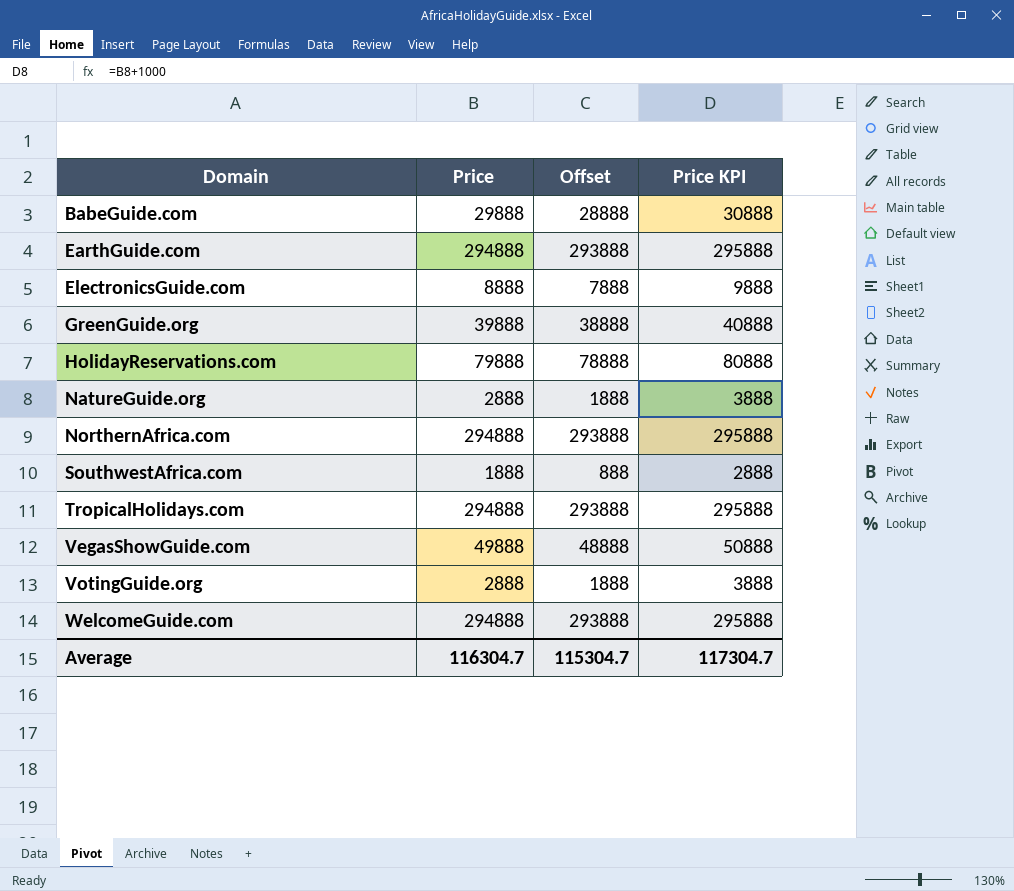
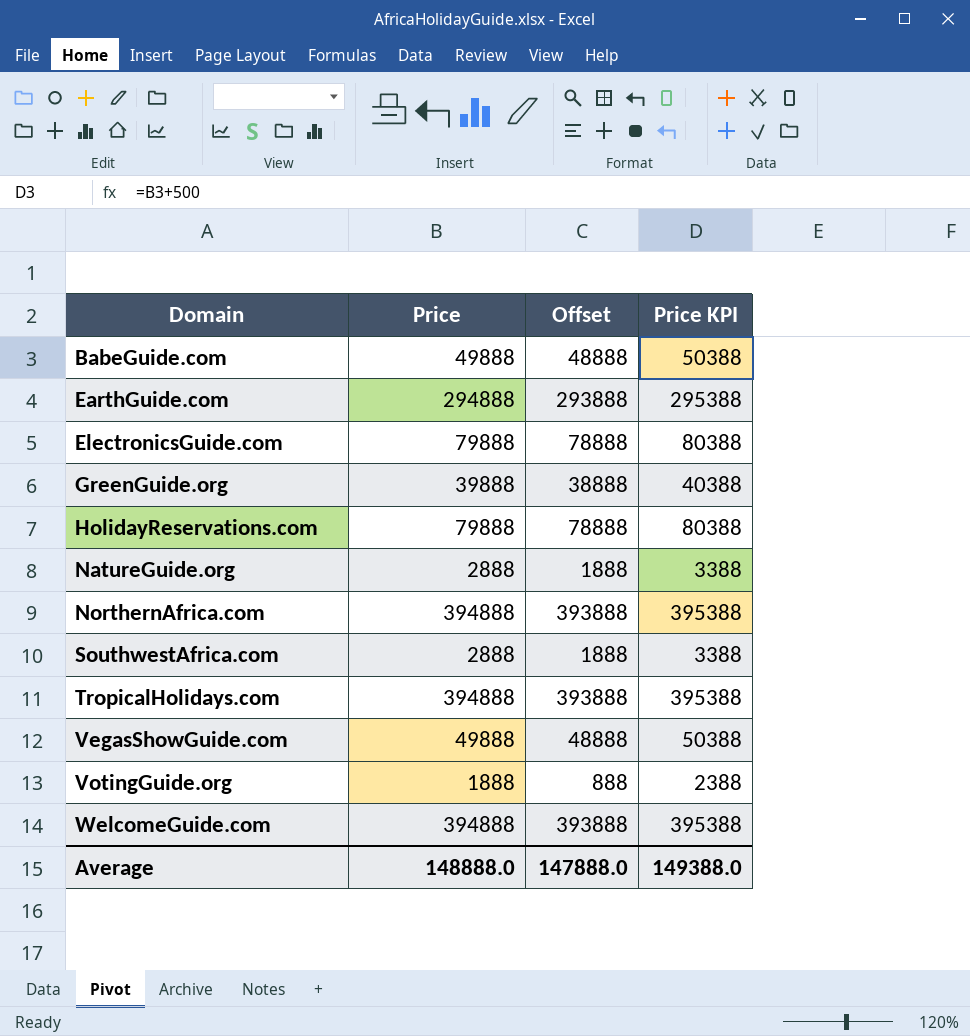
column Price KPI | formula: [Price] + 1000 -> [Price] + 500
BabeGuide.com | Price: 29888 -> 49888
BabeGuide.com | Offset: 28888 -> 48888
ElectronicsGuide.com | Price: 8888 -> 79888
ElectronicsGuide.com | Offset: 7888 -> 78888
NorthernAfrica.com | Price: 294888 -> 394888
NorthernAfrica.com | Offset: 293888 -> 393888
SouthwestAfrica.com | Price: 1888 -> 2888
SouthwestAfrica.com | Offset: 888 -> 1888
TropicalHolidays.com | Price: 294888 -> 394888
TropicalHolidays.com | Offset: 293888 -> 393888
VotingGuide.org | Price: 2888 -> 1888
VotingGuide.org | Offset: 1888 -> 888
WelcomeGuide.com | Price: 294888 -> 394888
WelcomeGuide.com | Offset: 293888 -> 393888
Average | Price: 116304.7 -> 148888.0
Average | Offset: 115304.7 -> 147888.0
Average | Price KPI: 117304.7 -> 149388.0

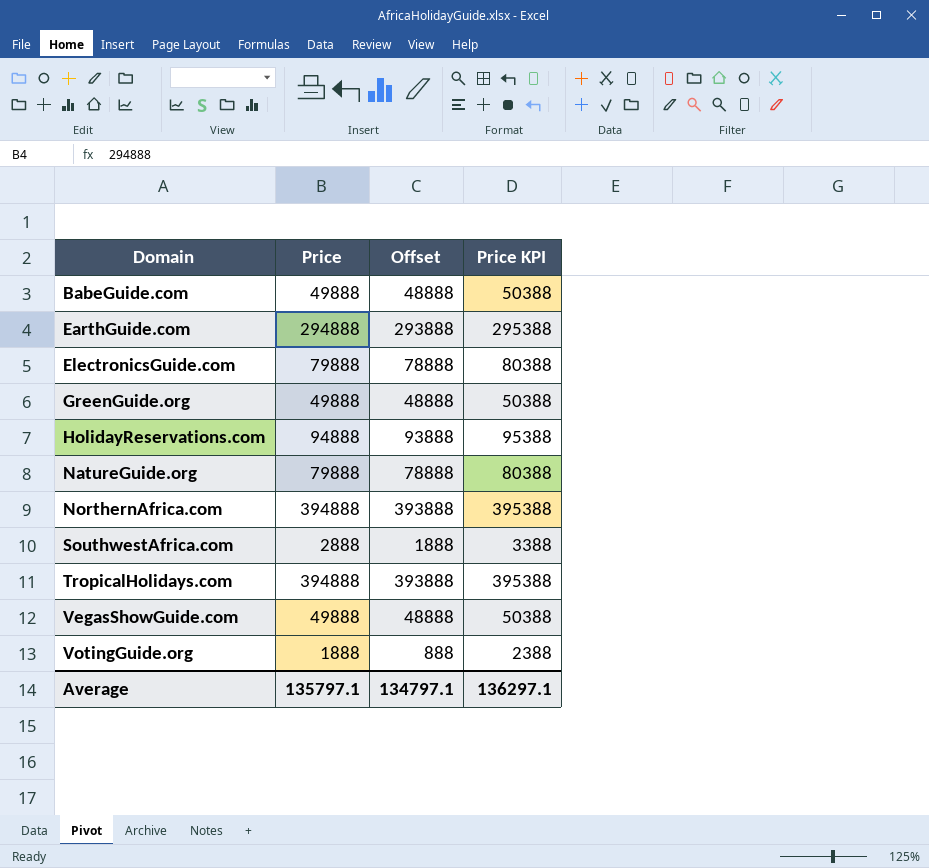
row WelcomeGuide.com: 394888 | 393888 | 395388 -> none
GreenGuide.org | Price: 39888 -> 49888
GreenGuide.org | Offset: 38888 -> 48888
GreenGuide.org | Price KPI: 40388 -> 50388
HolidayReservations.com | Price: 79888 -> 94888
HolidayReservations.com | Offset: 78888 -> 93888
HolidayReservations.com | Price KPI: 80388 -> 95388
NatureGuide.org | Price: 2888 -> 79888
NatureGuide.org | Offset: 1888 -> 78888
NatureGuide.org | Price KPI: 3388 -> 80388
Average | Price: 148888.0 -> 135797.1
Average | Offset: 147888.0 -> 134797.1
Average | Price KPI: 149388.0 -> 136297.1

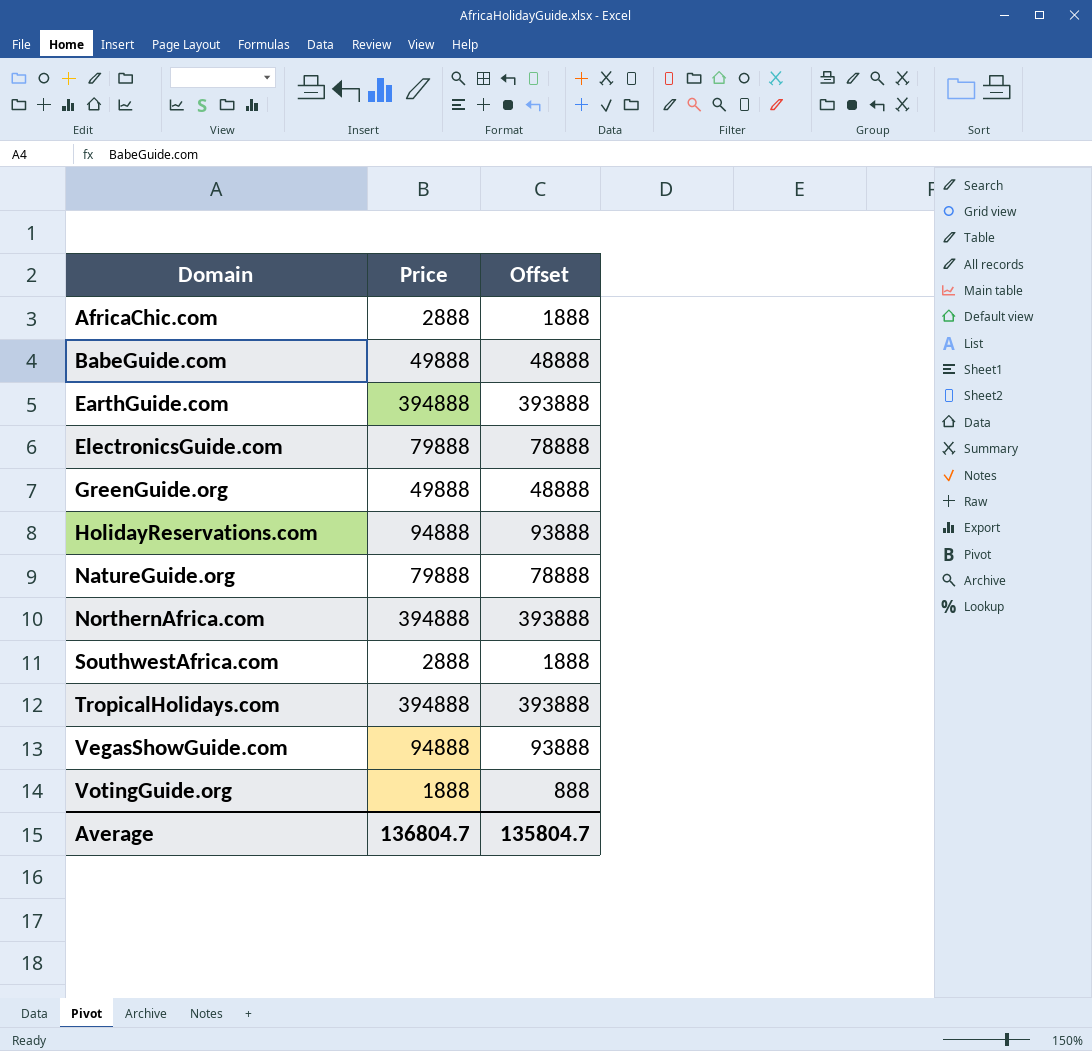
column Price KPI | formula: [Price] + 500 -> none
row AfricaChic.com: none -> 2888 | 1888
EarthGuide.com | Price: 294888 -> 394888
EarthGuide.com | Offset: 293888 -> 393888
VegasShowGuide.com | Price: 49888 -> 94888
VegasShowGuide.com | Offset: 48888 -> 93888
Average | Price: 135797.1 -> 136804.7
Average | Offset: 134797.1 -> 135804.7

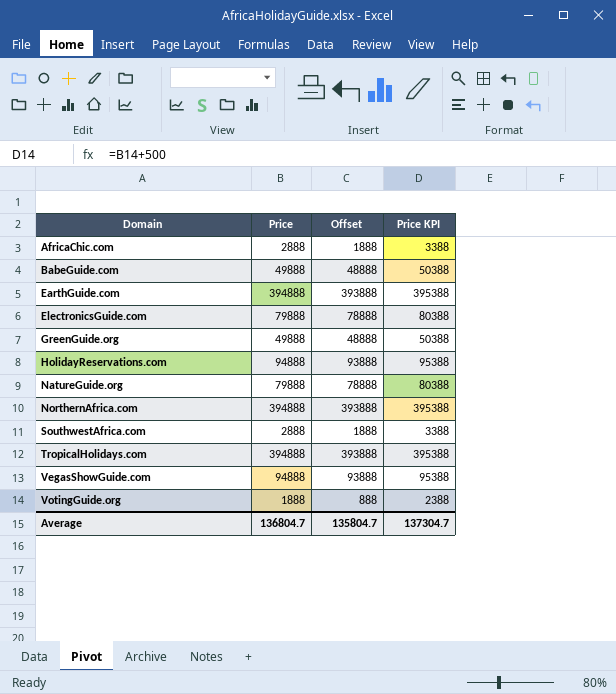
column Price KPI | formula: none -> [Price] + 500

